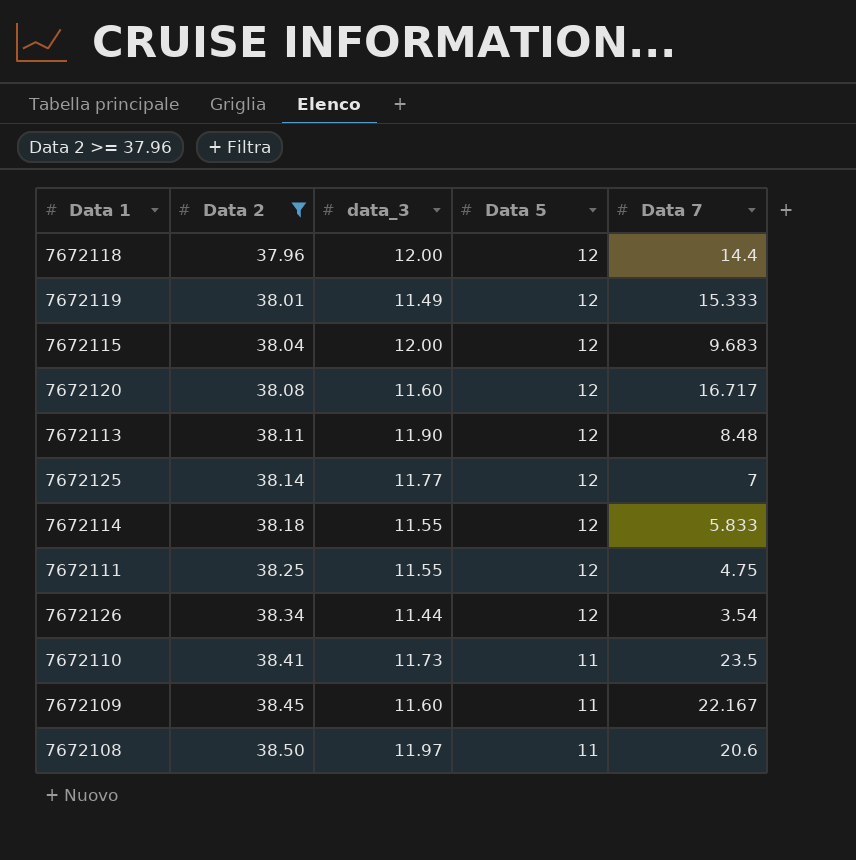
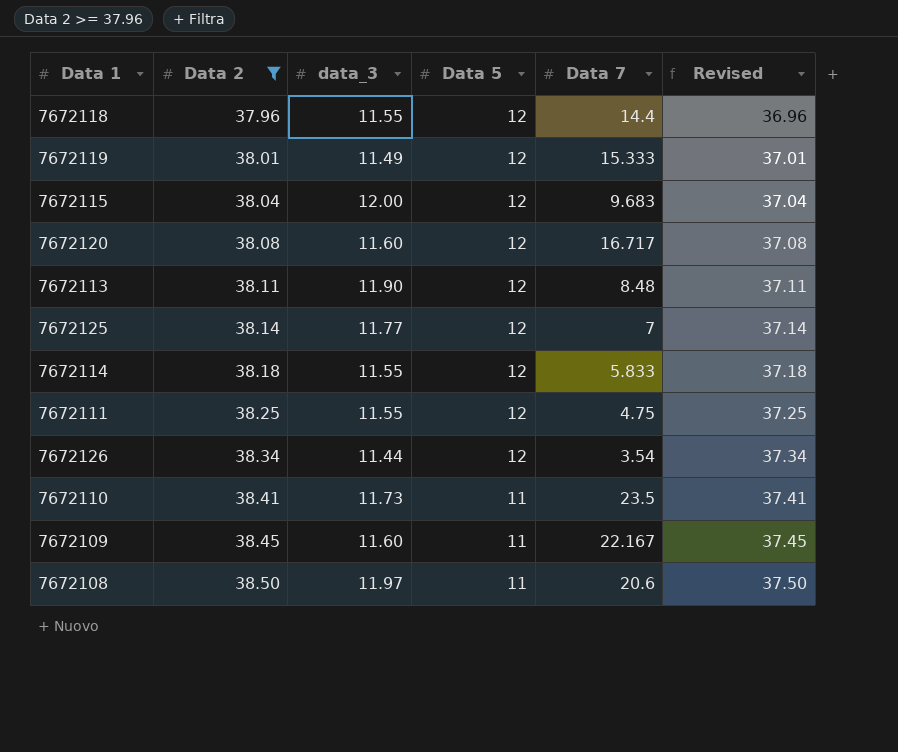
column Revised | formula: none -> [Data 2] - 1
7672118 | data_3: 12.00 -> 11.55

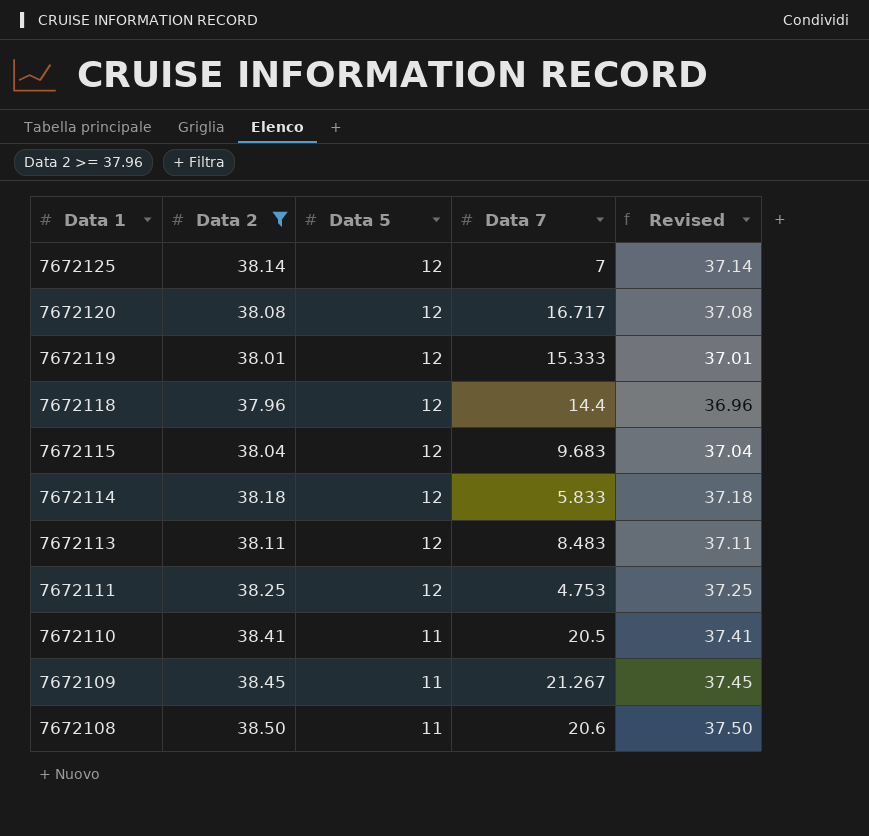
row order: Data 2 ascending -> Data 1 descending
column data_3 | position: 3 -> none
row 7672126: 38.34 | 11.44 | 12 | 3.54 | 37.34 -> none
7672113 | Data 7: 8.48 -> 8.483
7672111 | Data 7: 4.75 -> 4.753
7672110 | Data 7: 23.5 -> 20.5
7672109 | Data 7: 22.167 -> 21.267

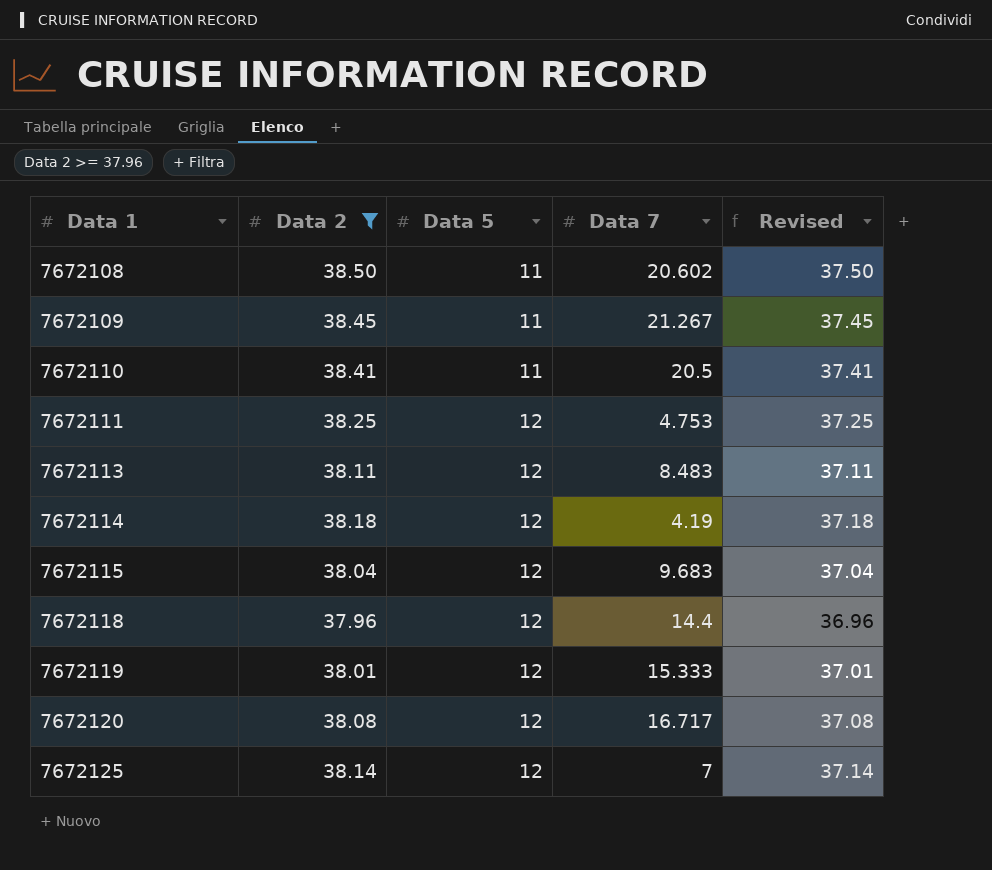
row order: Data 1 descending -> Data 1 ascending
7672108 | Data 7: 20.6 -> 20.602
7672114 | Data 7: 5.833 -> 4.19

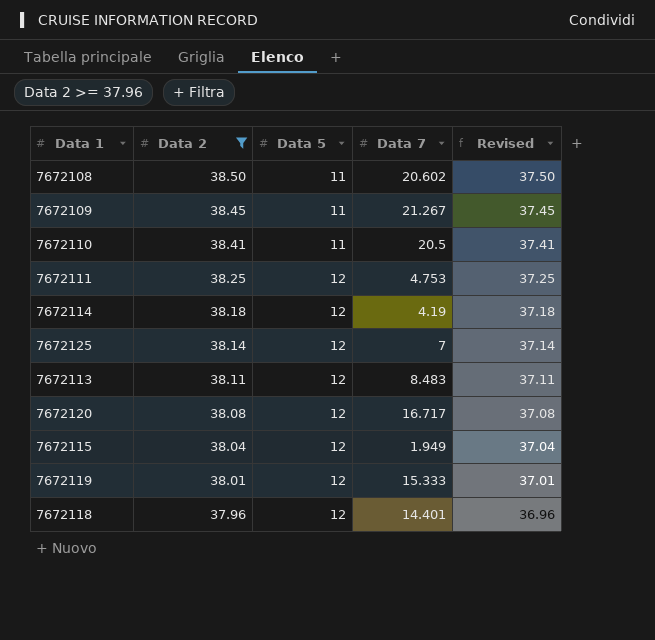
row order: Data 1 ascending -> Data 2 descending
7672115 | Data 7: 9.683 -> 1.949
7672118 | Data 7: 14.4 -> 14.401

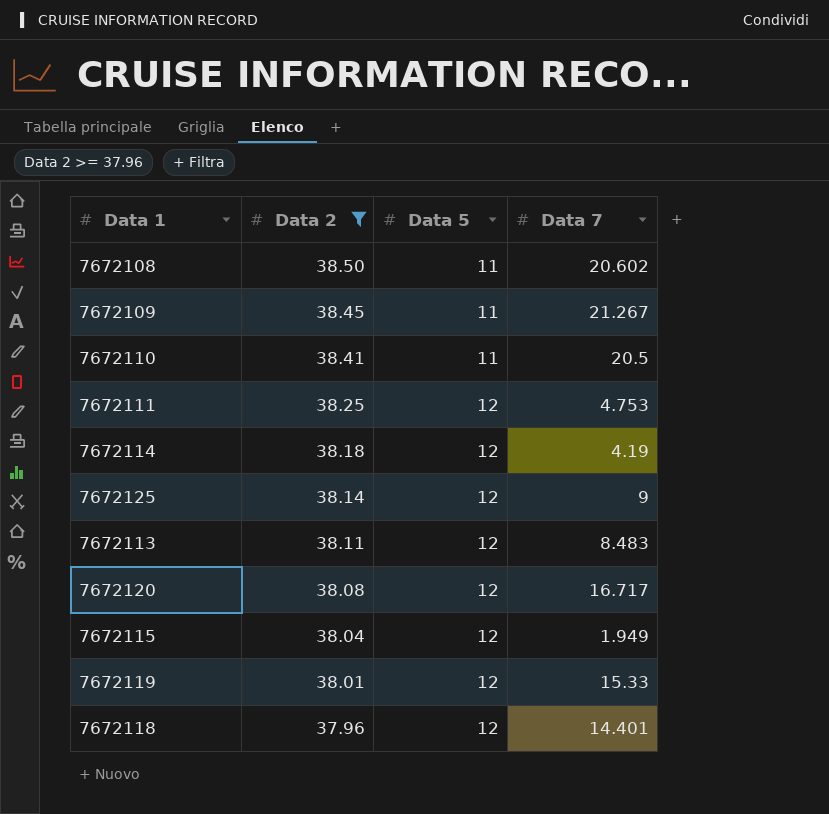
column Revised | formula: [Data 2] - 1 -> none
7672125 | Data 7: 7 -> 9
7672119 | Data 7: 15.333 -> 15.33

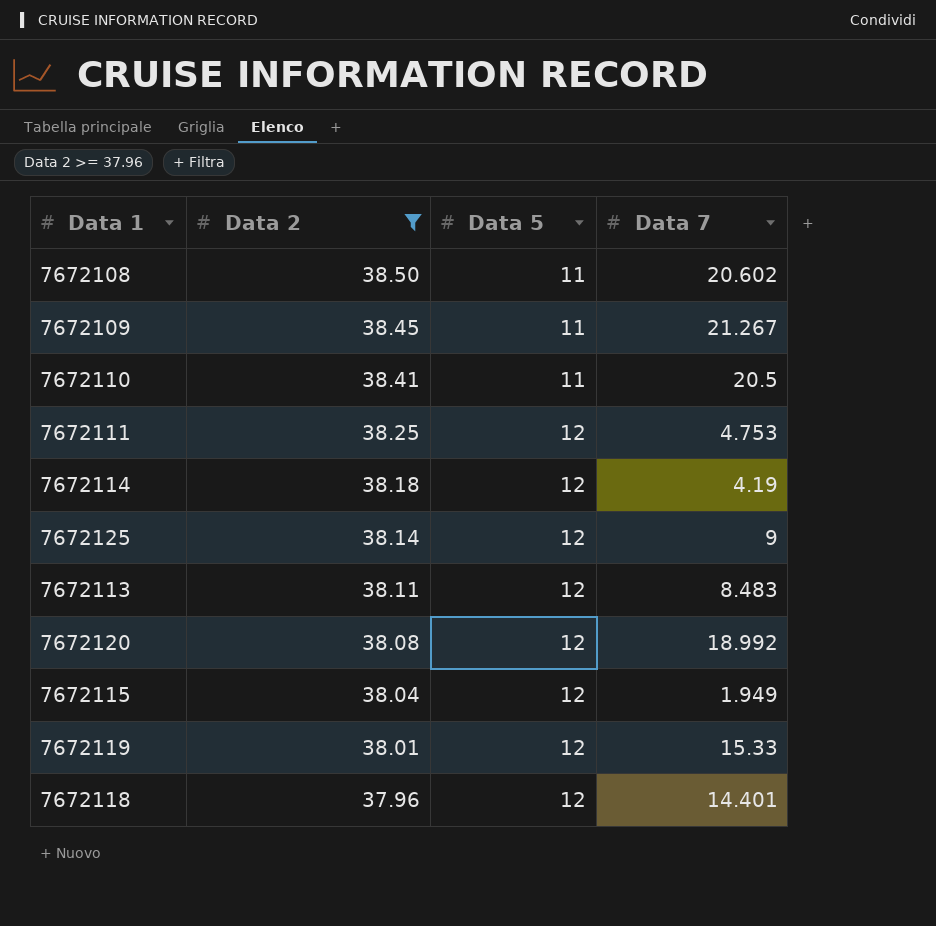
7672120 | Data 7: 16.717 -> 18.992

